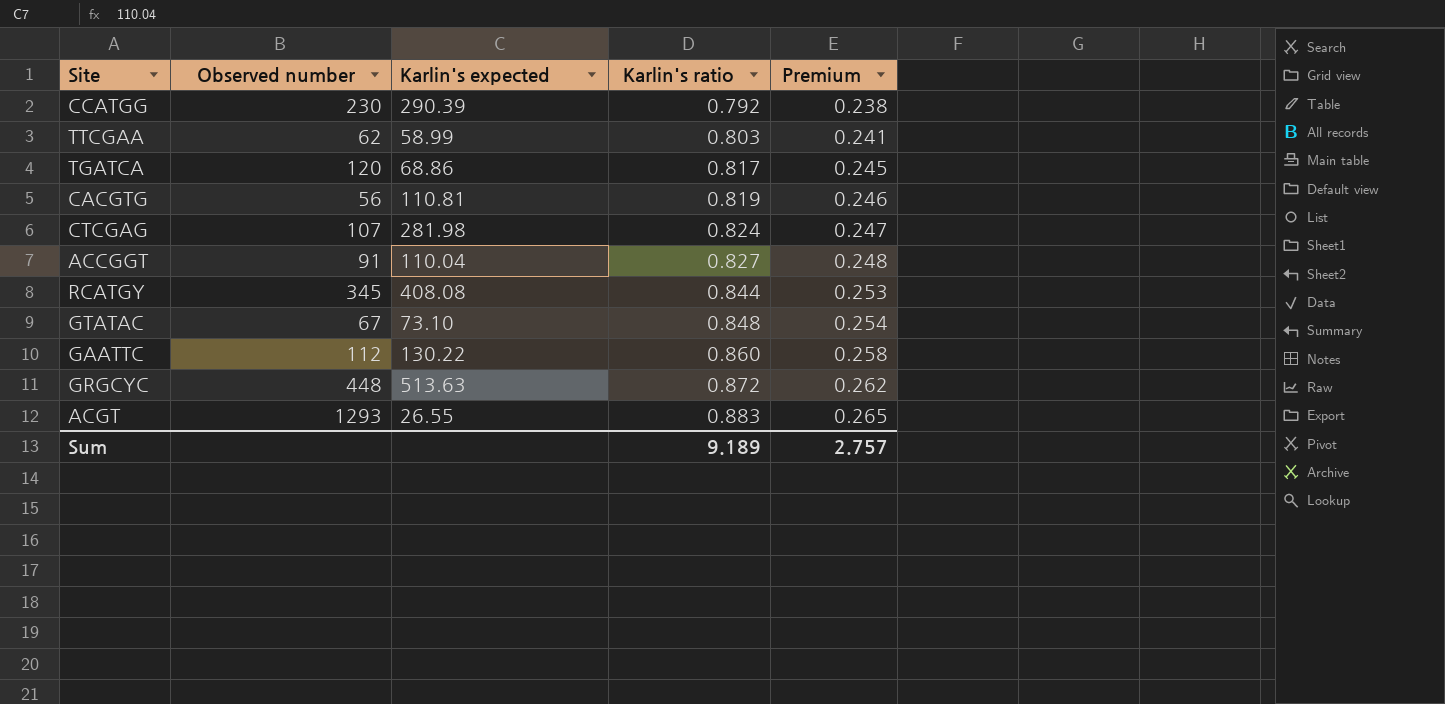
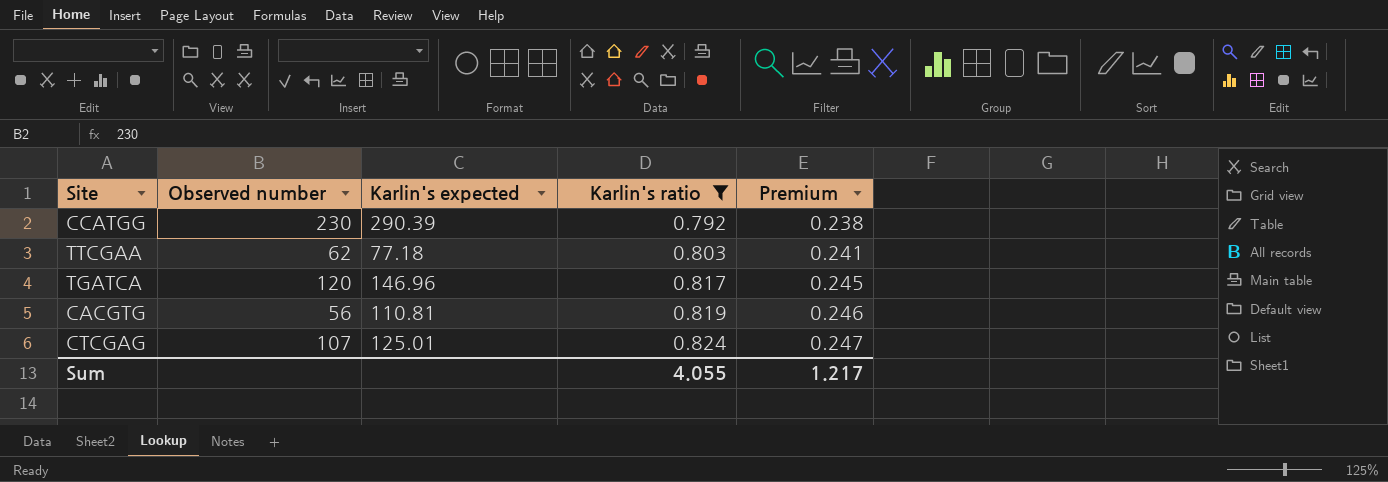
filter: none -> Karlin's ratio <= 0.824
TTCGAA | Karlin's expected: 58.99 -> 77.18
TGATCA | Karlin's expected: 68.86 -> 146.96
CTCGAG | Karlin's expected: 281.98 -> 125.01
Sum | Karlin's ratio: 9.189 -> 4.055
Sum | Premium: 2.757 -> 1.217

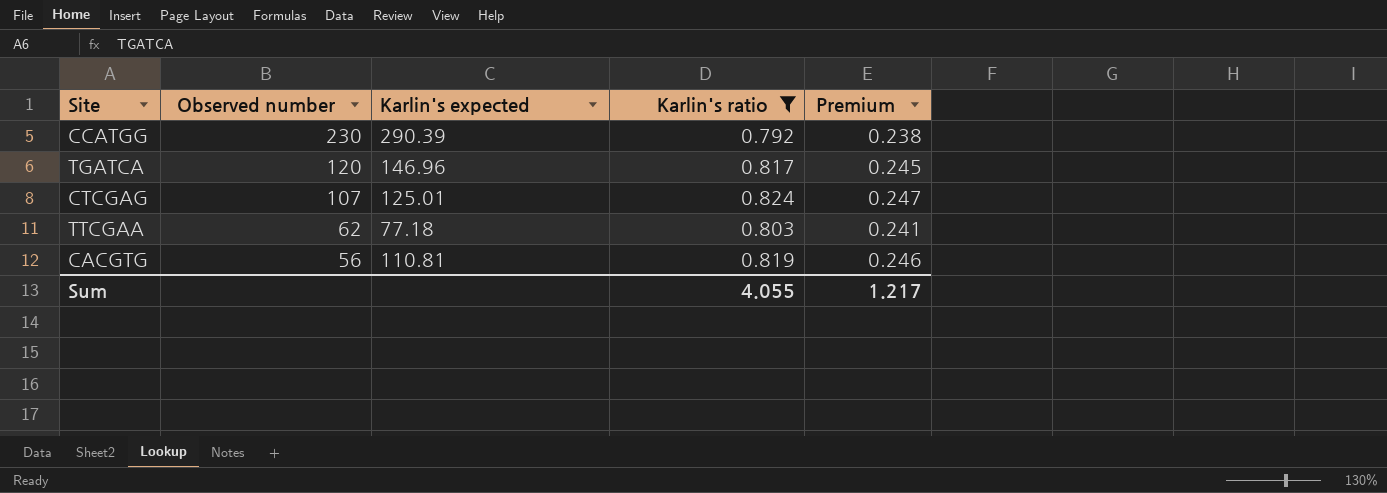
row order: Karlin's ratio ascending -> Observed number descending

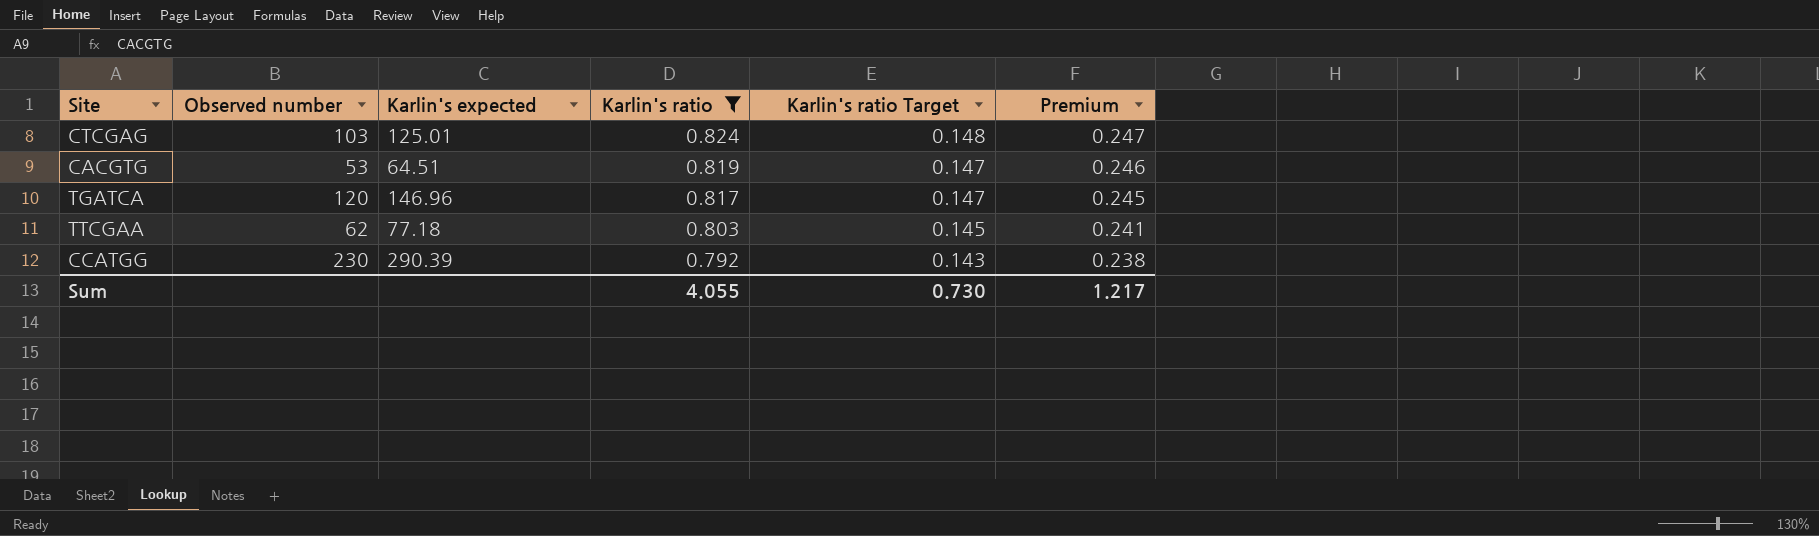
row order: Observed number descending -> Karlin's ratio descending
column Karlin's ratio Target | formula: none -> [Karlin's ratio] * 0.18
CTCGAG | Observed number: 107 -> 103
CACGTG | Observed number: 56 -> 53
CACGTG | Karlin's expected: 110.81 -> 64.51

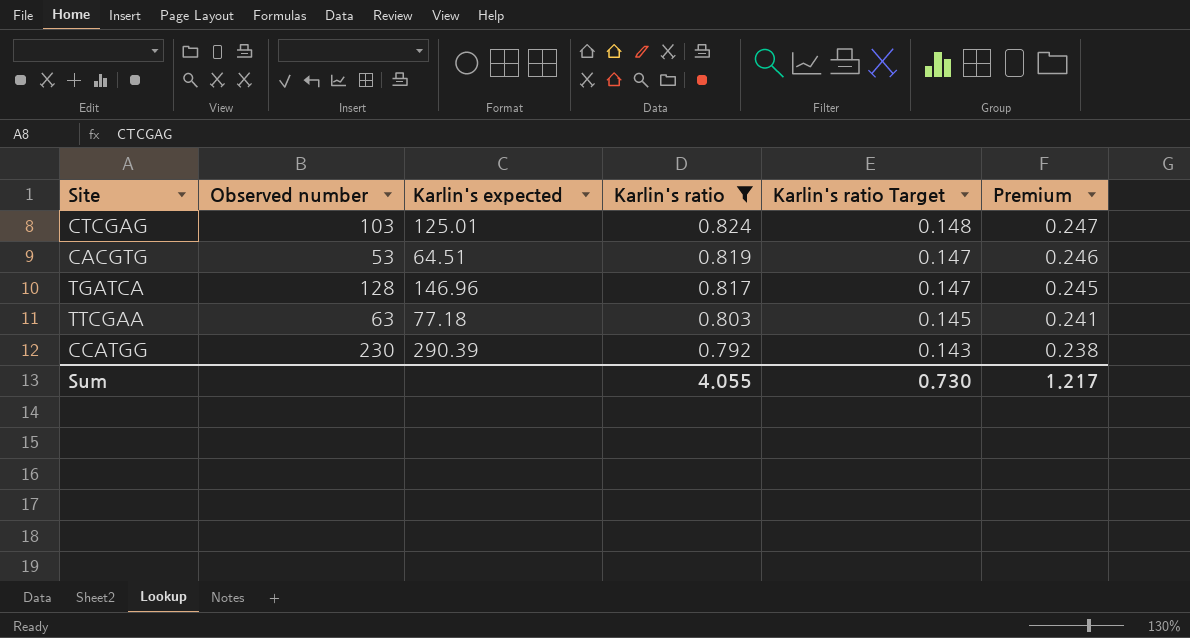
TGATCA | Observed number: 120 -> 128
TTCGAA | Observed number: 62 -> 63

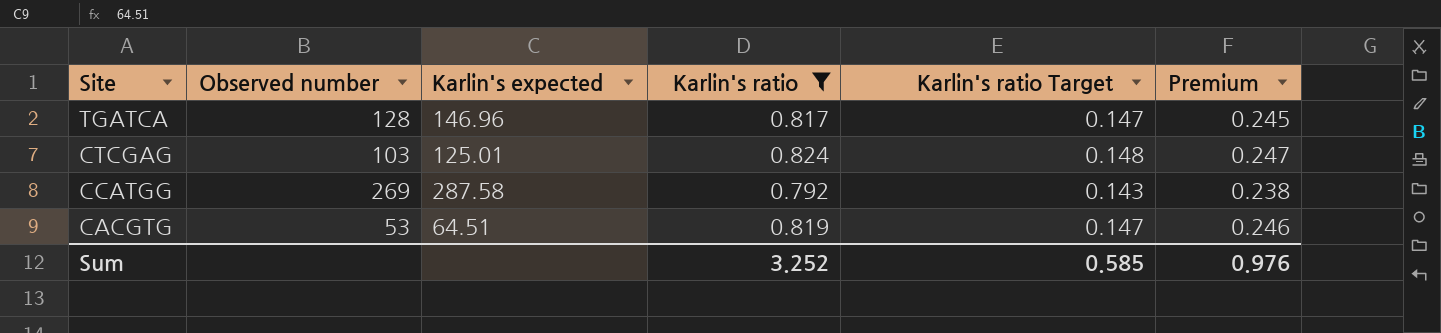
row order: Karlin's ratio descending -> Site descending
row TTCGAA: 63 | 77.18 | 0.803 | 0.145 | 0.241 -> none
CCATGG | Observed number: 230 -> 269
CCATGG | Karlin's expected: 290.39 -> 287.58
Sum | Karlin's ratio: 4.055 -> 3.252
Sum | Karlin's ratio Target: 0.730 -> 0.585
Sum | Premium: 1.217 -> 0.976

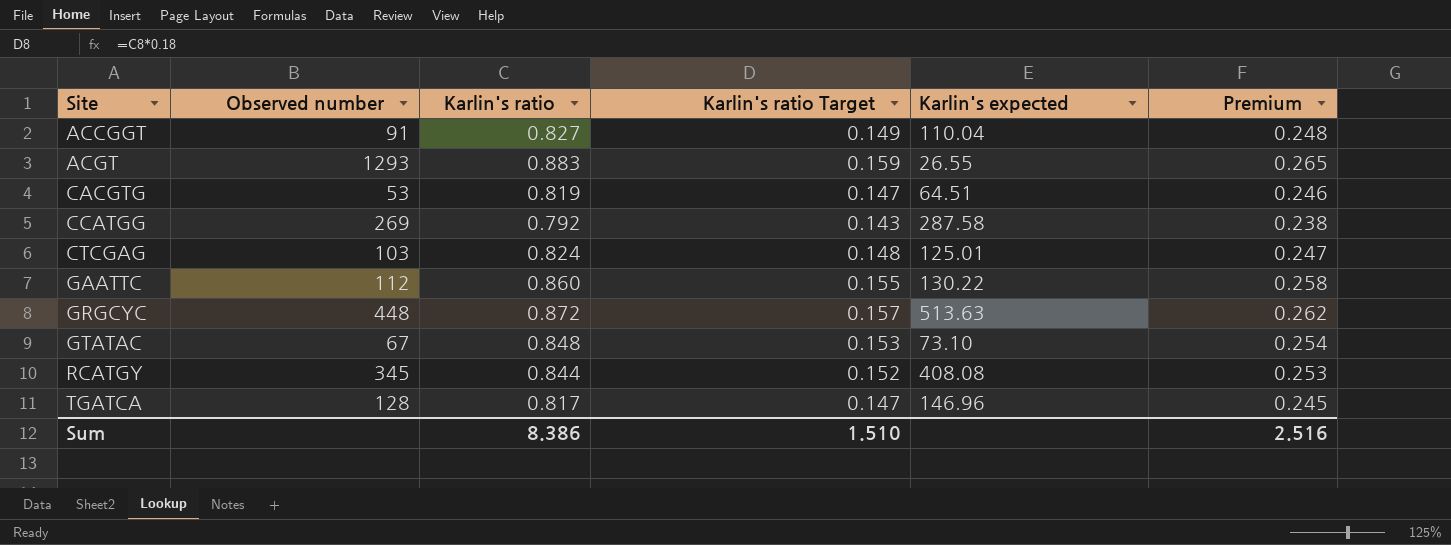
filter: Karlin's ratio <= 0.824 -> none
row order: Site descending -> Site ascending
column Karlin's expected | position: 3 -> 5
Sum | Karlin's ratio: 3.252 -> 8.386
Sum | Karlin's ratio Target: 0.585 -> 1.510
Sum | Premium: 0.976 -> 2.516

